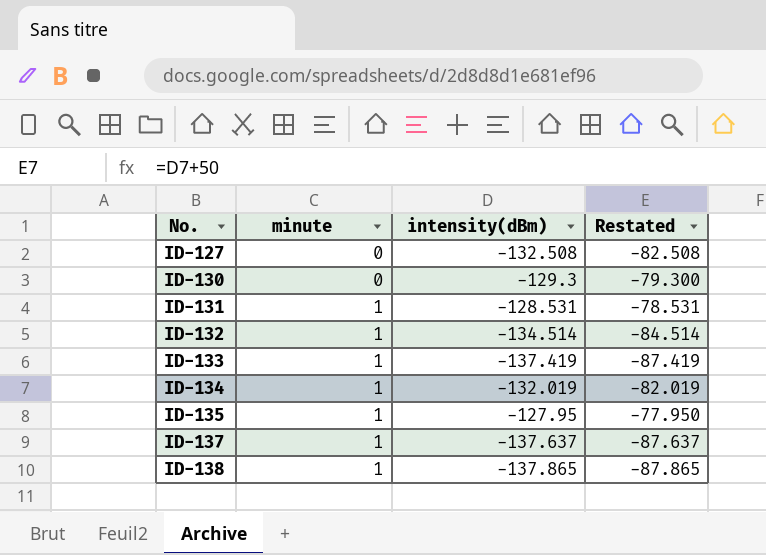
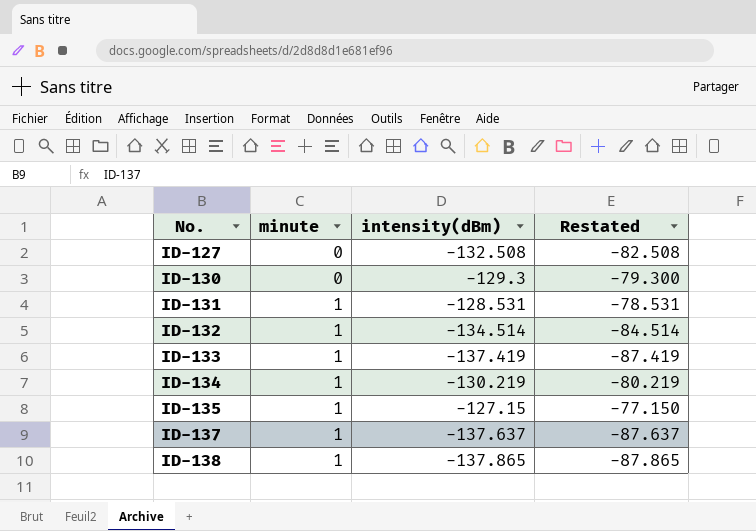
ID-134 | intensity(dBm): -132.019 -> -130.219
ID-134 | Restated: -82.019 -> -80.219
ID-135 | intensity(dBm): -127.95 -> -127.15
ID-135 | Restated: -77.950 -> -77.150

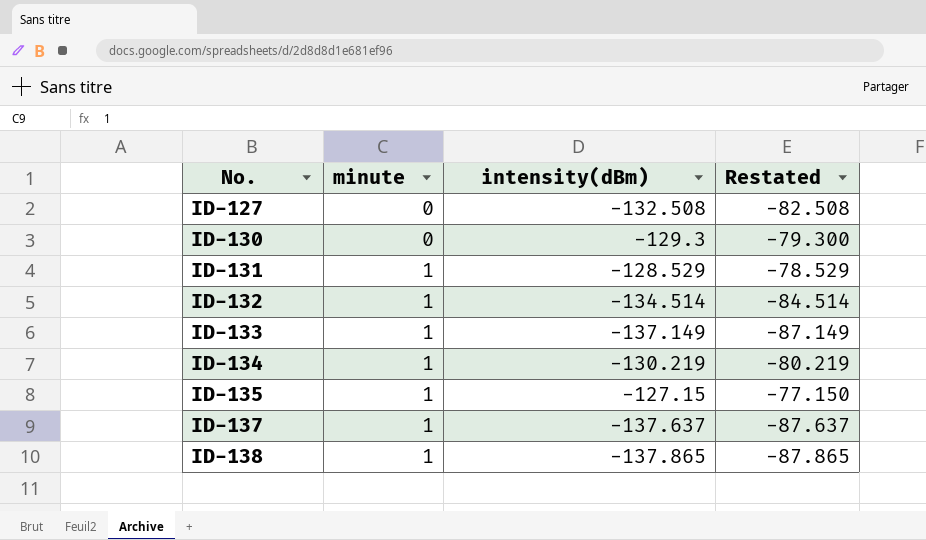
ID-131 | intensity(dBm): -128.531 -> -128.529
ID-131 | Restated: -78.531 -> -78.529
ID-133 | intensity(dBm): -137.419 -> -137.149
ID-133 | Restated: -87.419 -> -87.149

